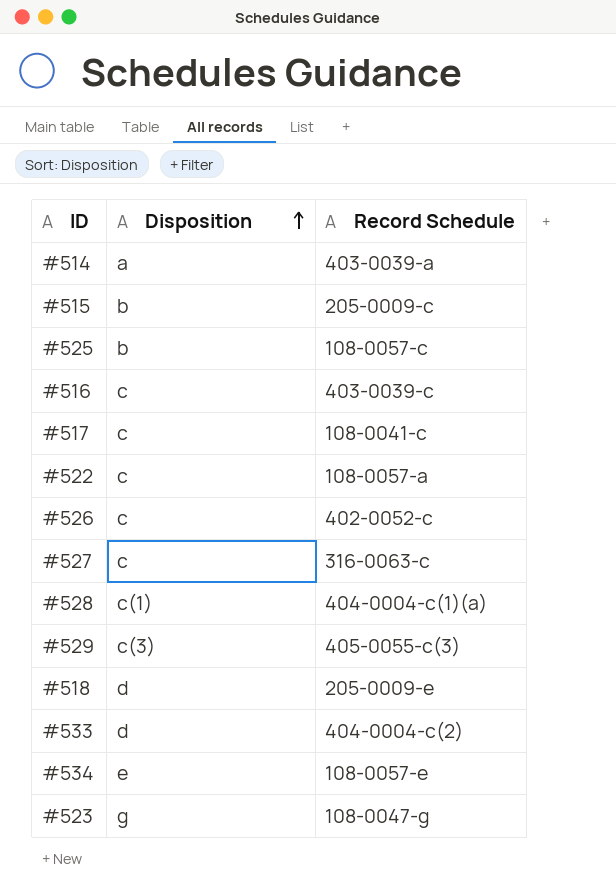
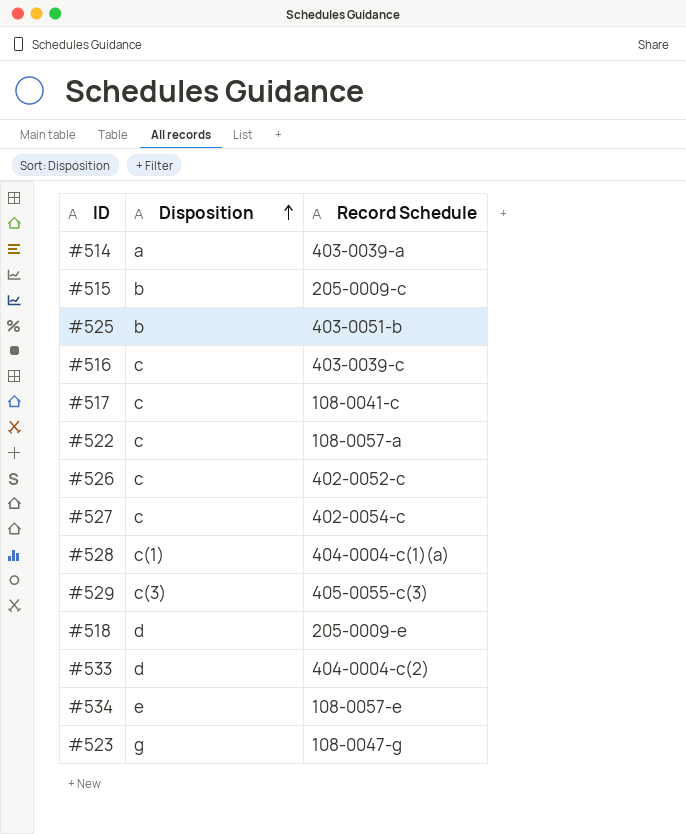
#525 | Record Schedule: 108-0057-c -> 403-0051-b
#527 | Record Schedule: 316-0063-c -> 402-0054-c

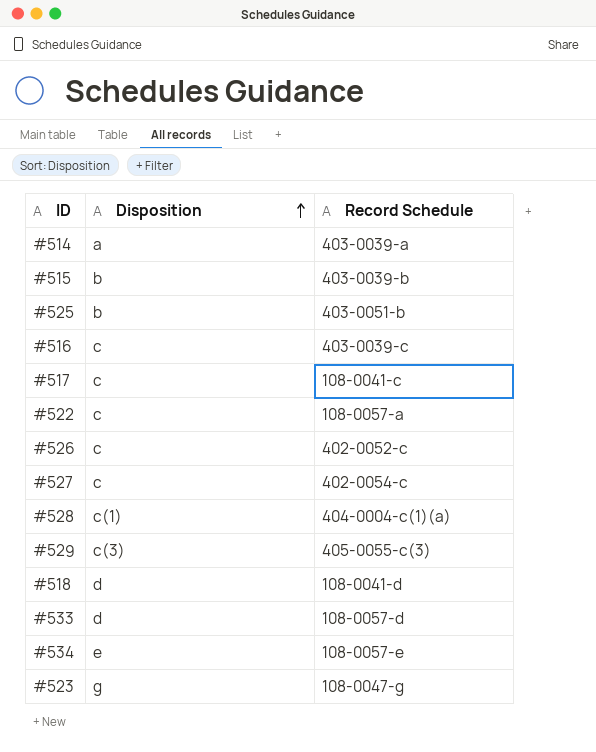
#515 | Record Schedule: 205-0009-c -> 403-0039-b
#518 | Record Schedule: 205-0009-e -> 108-0041-d
#533 | Record Schedule: 404-0004-c(2) -> 108-0057-d

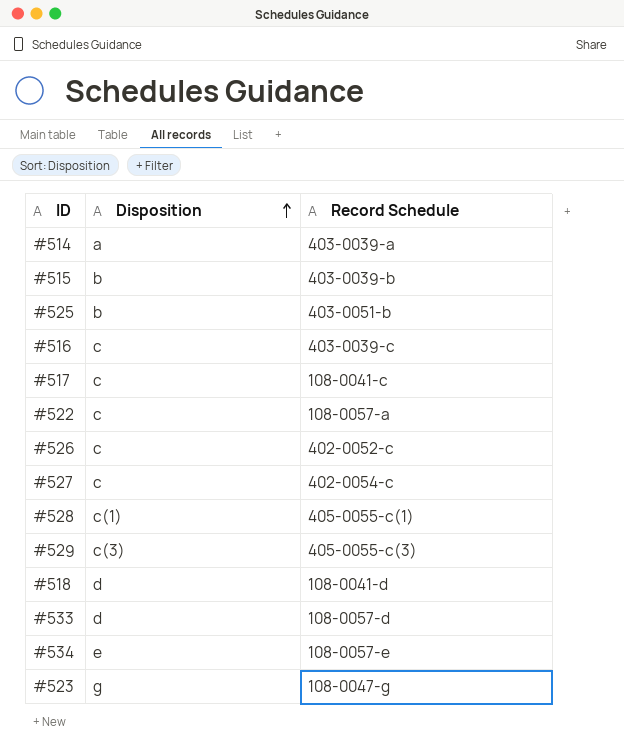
#528 | Record Schedule: 404-0004-c(1)(a) -> 405-0055-c(1)

